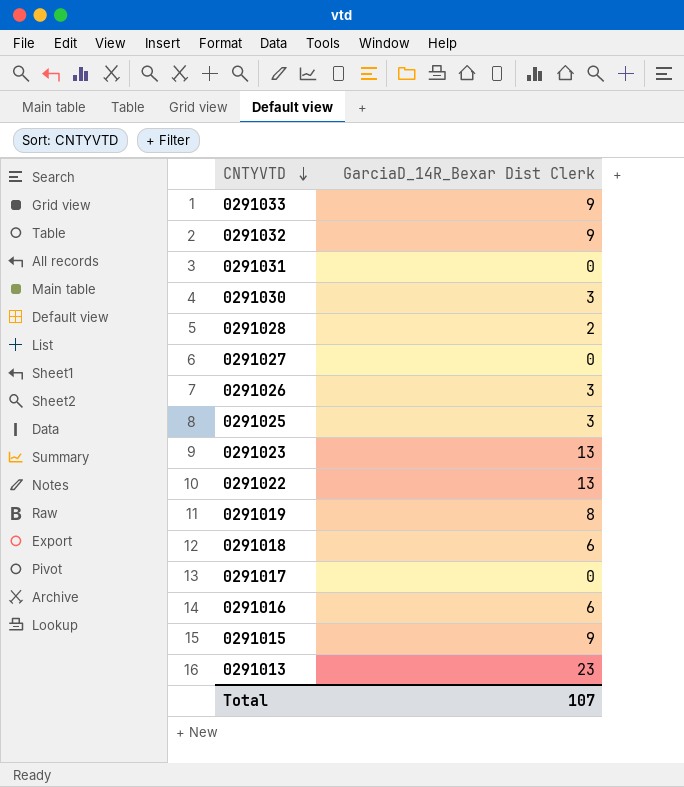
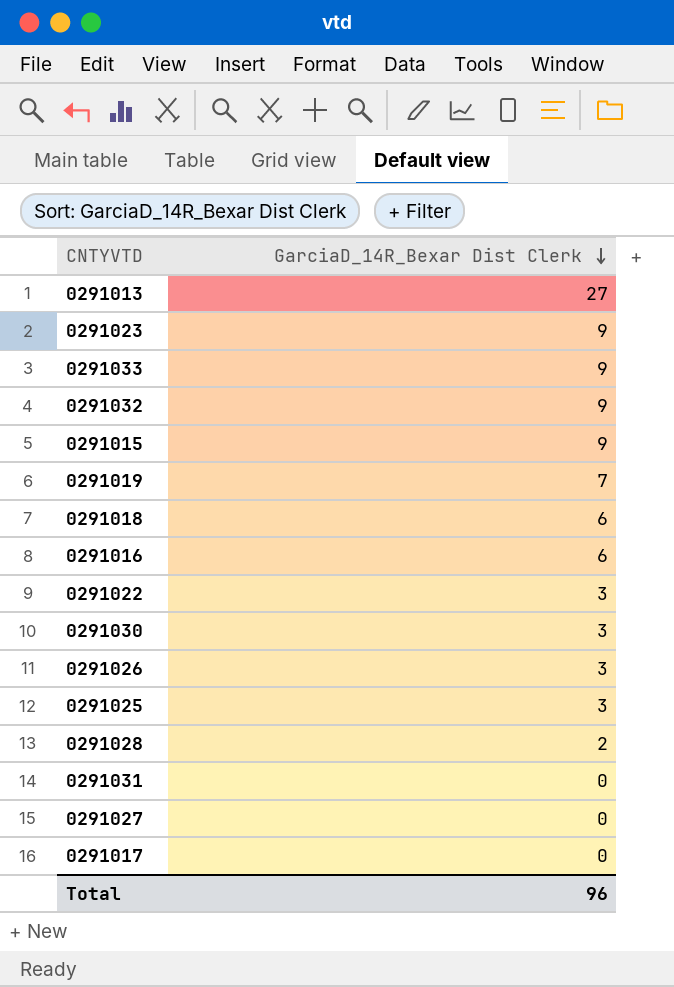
row order: CNTYVTD descending -> GarciaD_14R_Bexar Dist Clerk descending
0291013 | GarciaD_14R_Bexar Dist Clerk: 23 -> 27
0291023 | GarciaD_14R_Bexar Dist Clerk: 13 -> 9
0291019 | GarciaD_14R_Bexar Dist Clerk: 8 -> 7
0291022 | GarciaD_14R_Bexar Dist Clerk: 13 -> 3
Total | GarciaD_14R_Bexar Dist Clerk: 107 -> 96

